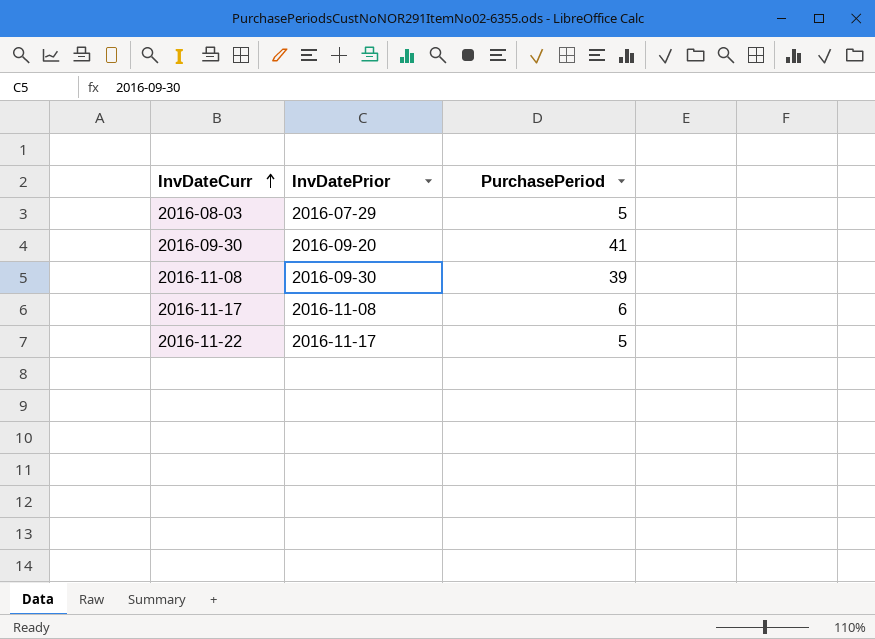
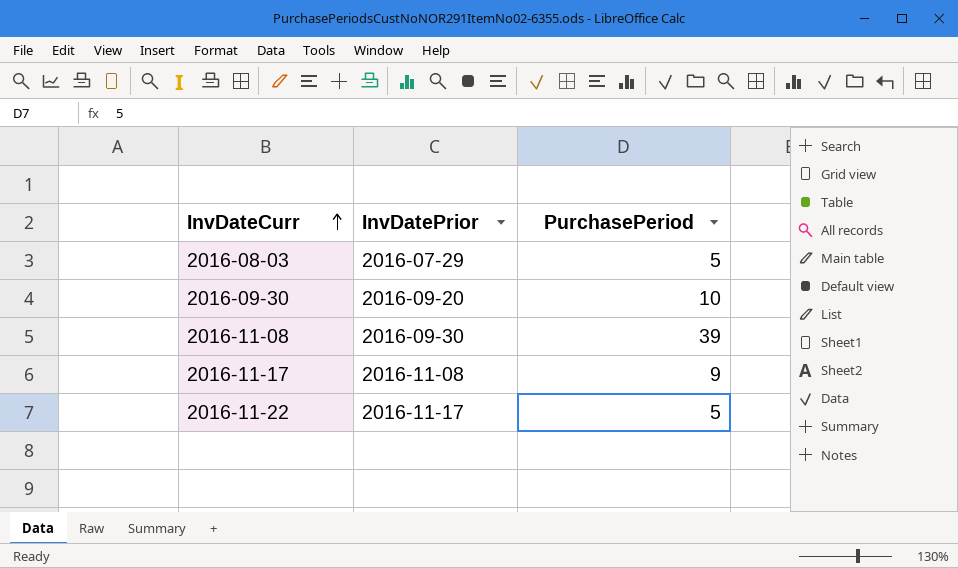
2016-09-30 | PurchasePeriod: 41 -> 10
2016-11-17 | PurchasePeriod: 6 -> 9

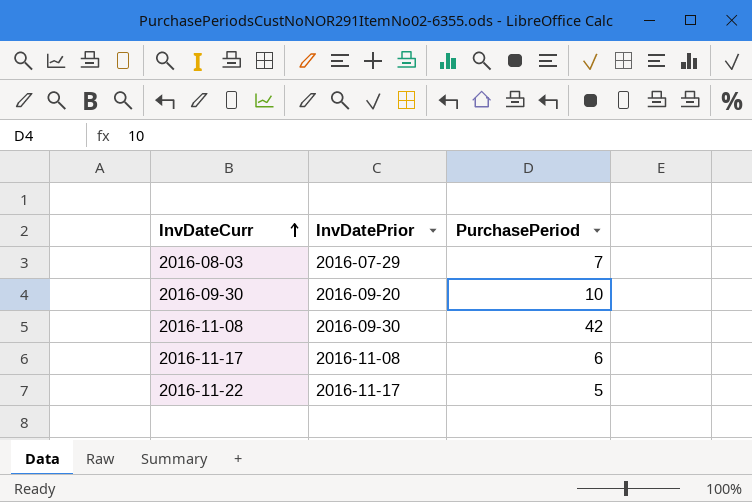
2016-08-03 | PurchasePeriod: 5 -> 7
2016-11-08 | PurchasePeriod: 39 -> 42
2016-11-17 | PurchasePeriod: 9 -> 6

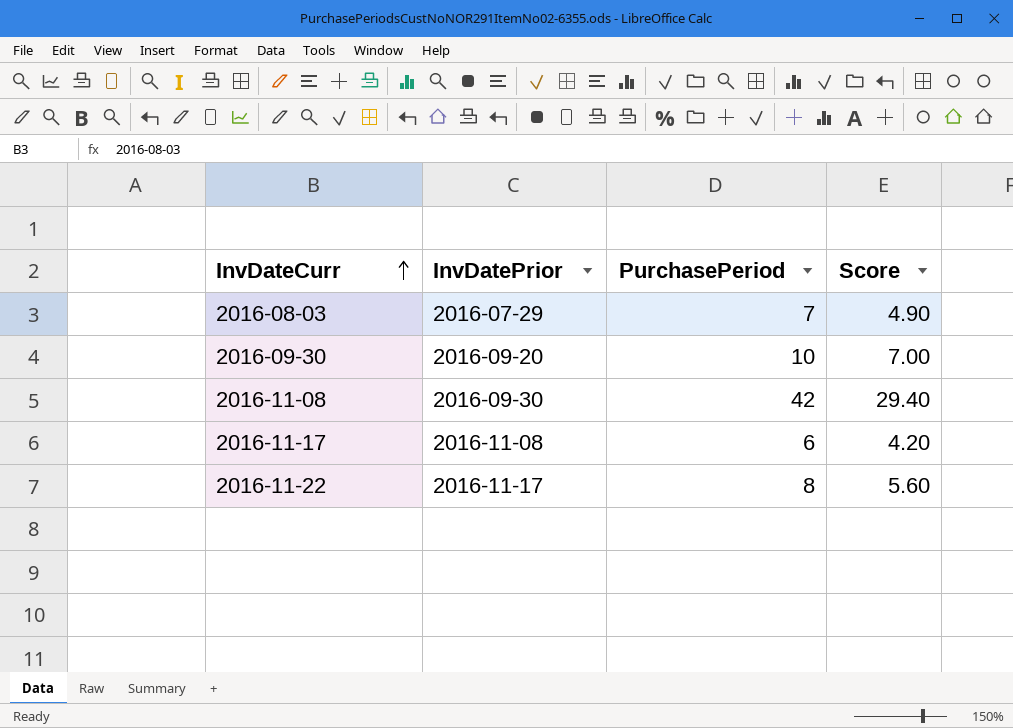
column Score | formula: none -> [PurchasePeriod] * 0.7
2016-11-22 | PurchasePeriod: 5 -> 8

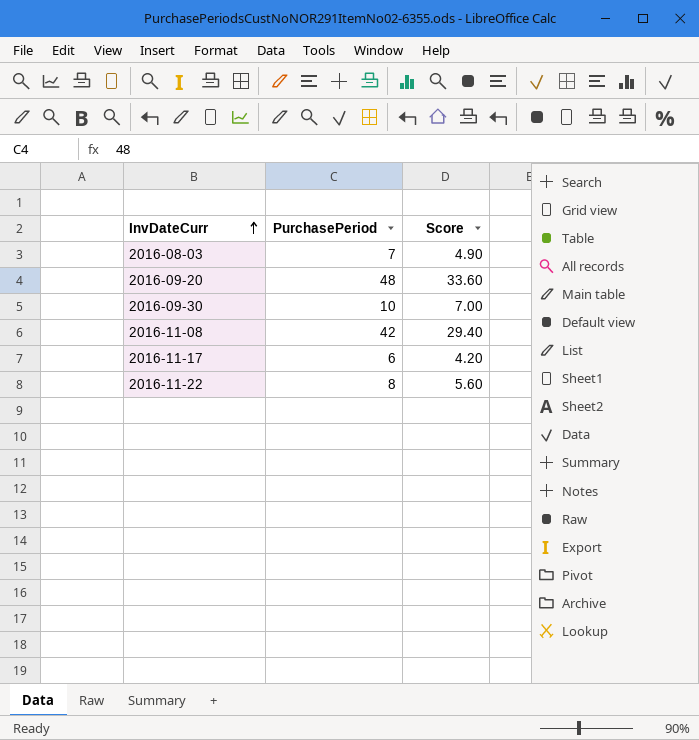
column InvDatePrior | position: 2 -> none
row 2016-09-20: none -> 48 | 33.60

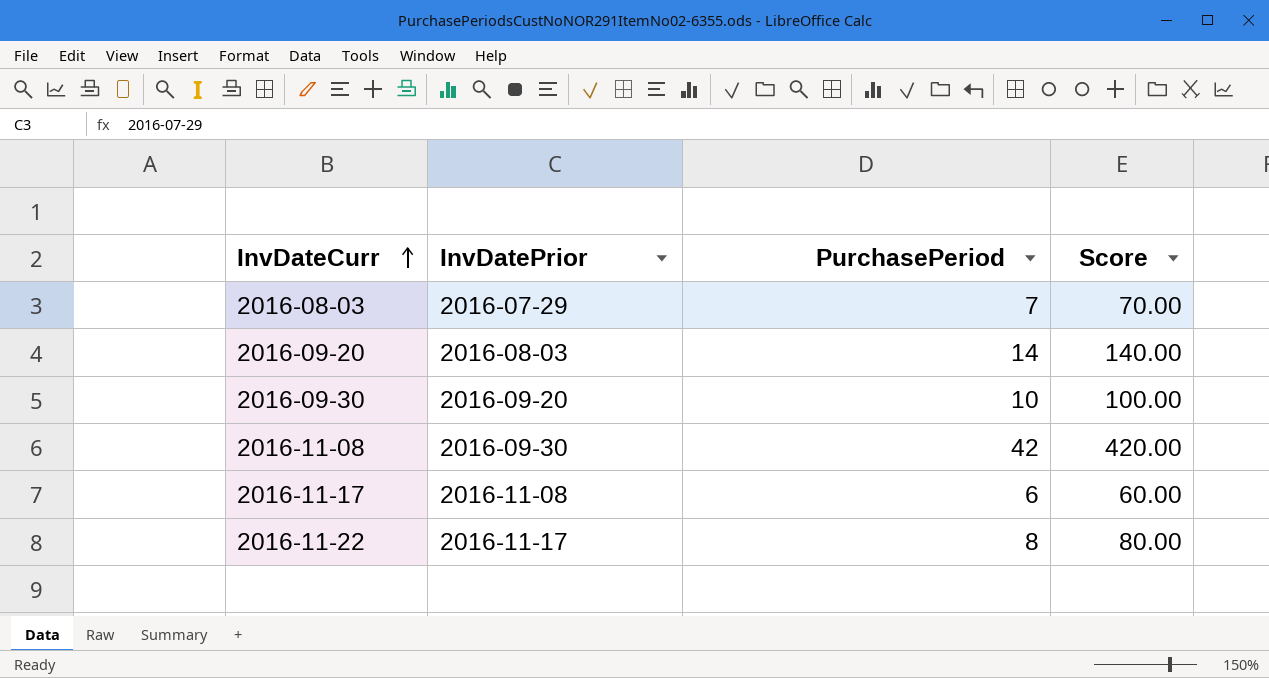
column InvDatePrior | position: none -> 2
column Score | formula: [PurchasePeriod] * 0.7 -> [PurchasePeriod] * 10
2016-09-20 | PurchasePeriod: 48 -> 14

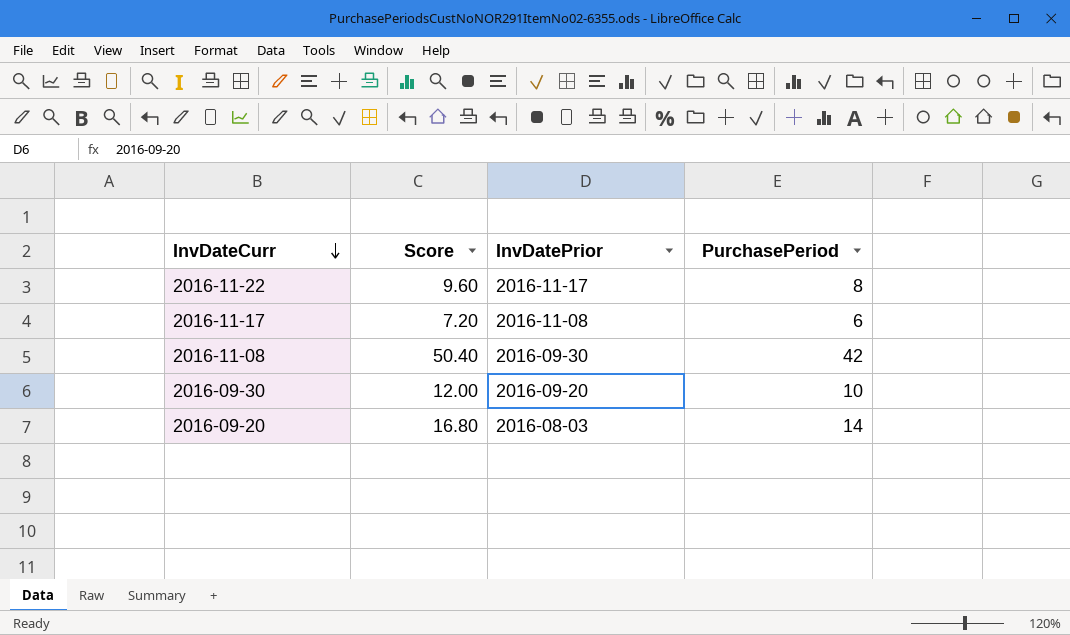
row order: InvDateCurr ascending -> InvDateCurr descending
column Score | formula: [PurchasePeriod] * 10 -> [PurchasePeriod] * 1.2
column Score | position: 4 -> 2
row 2016-08-03: 2016-07-29 | 7 | 70.00 -> none

